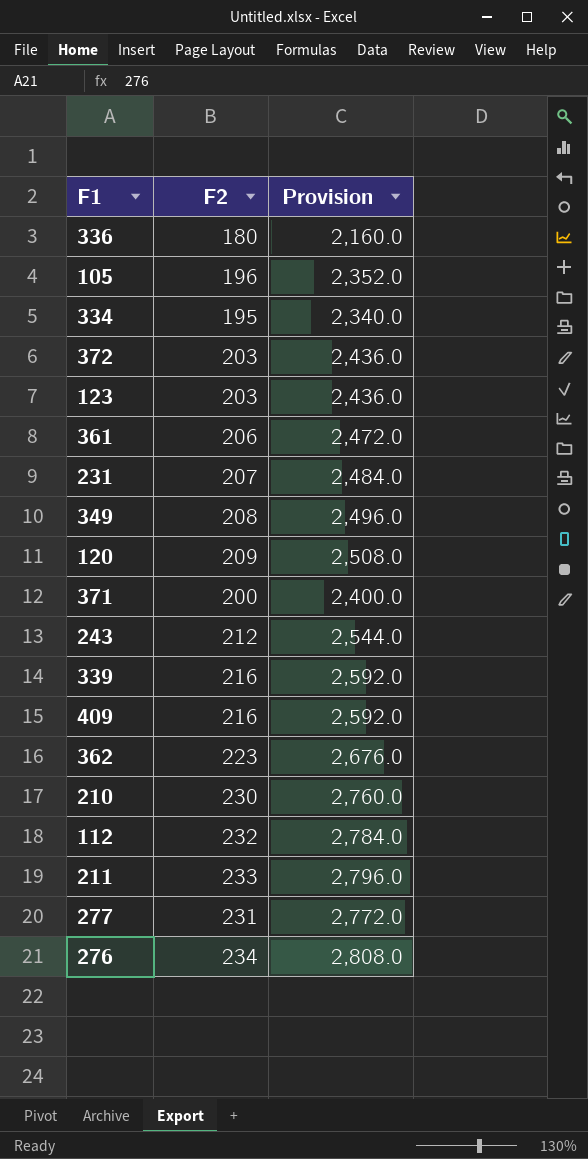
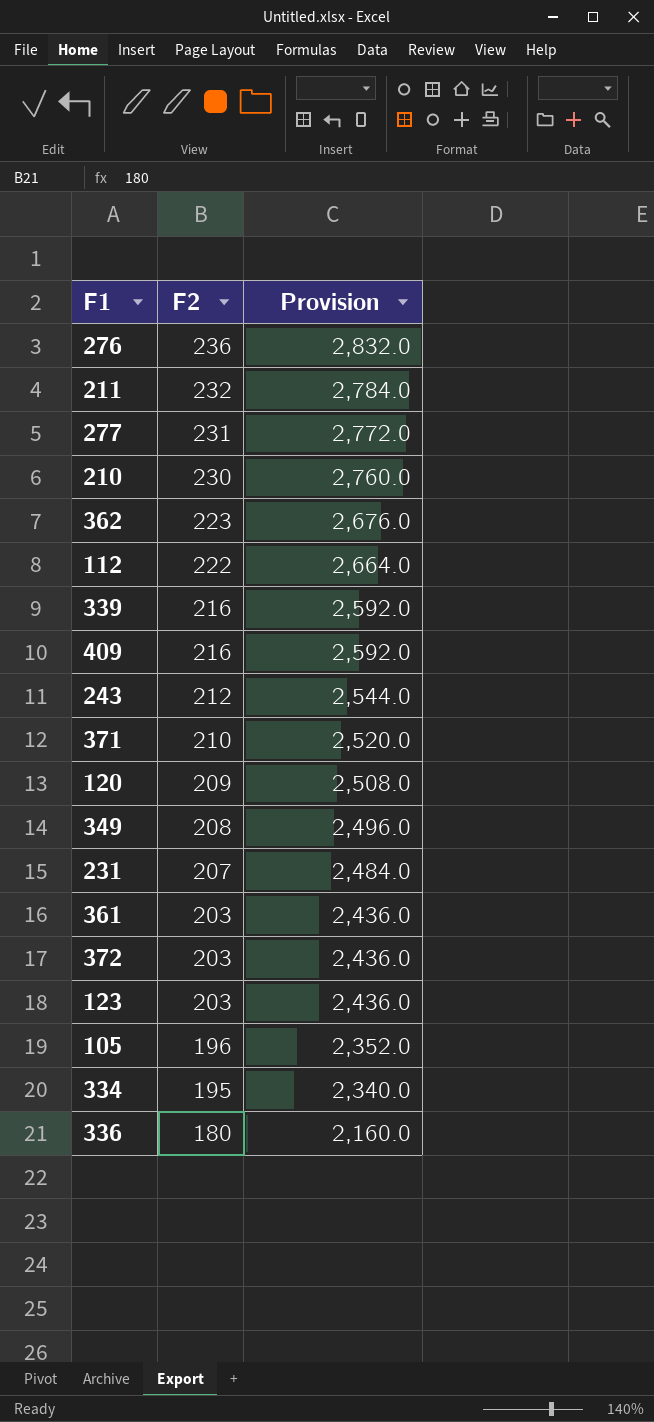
row order: none -> F2 descending
276 | F2: 234 -> 236
276 | Provision: 2,808.0 -> 2,832.0
211 | F2: 233 -> 232
211 | Provision: 2,796.0 -> 2,784.0
112 | F2: 232 -> 222
112 | Provision: 2,784.0 -> 2,664.0
371 | F2: 200 -> 210
371 | Provision: 2,400.0 -> 2,520.0
361 | F2: 206 -> 203
361 | Provision: 2,472.0 -> 2,436.0

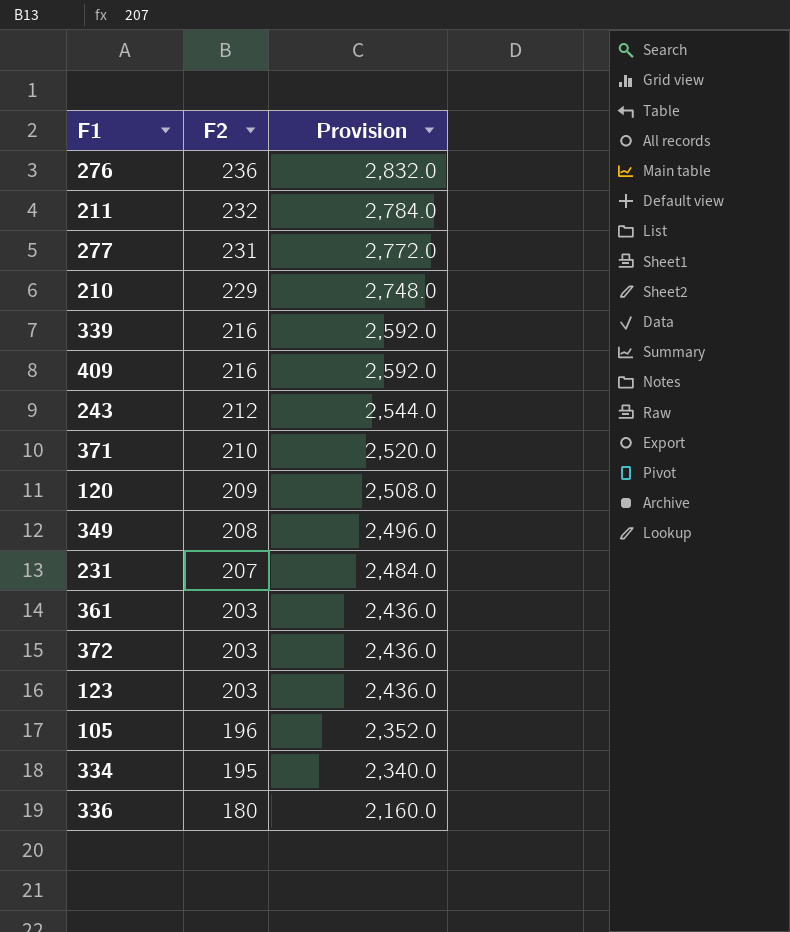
row 362: 223 | 2,676.0 -> none
row 112: 222 | 2,664.0 -> none
210 | F2: 230 -> 229
210 | Provision: 2,760.0 -> 2,748.0

